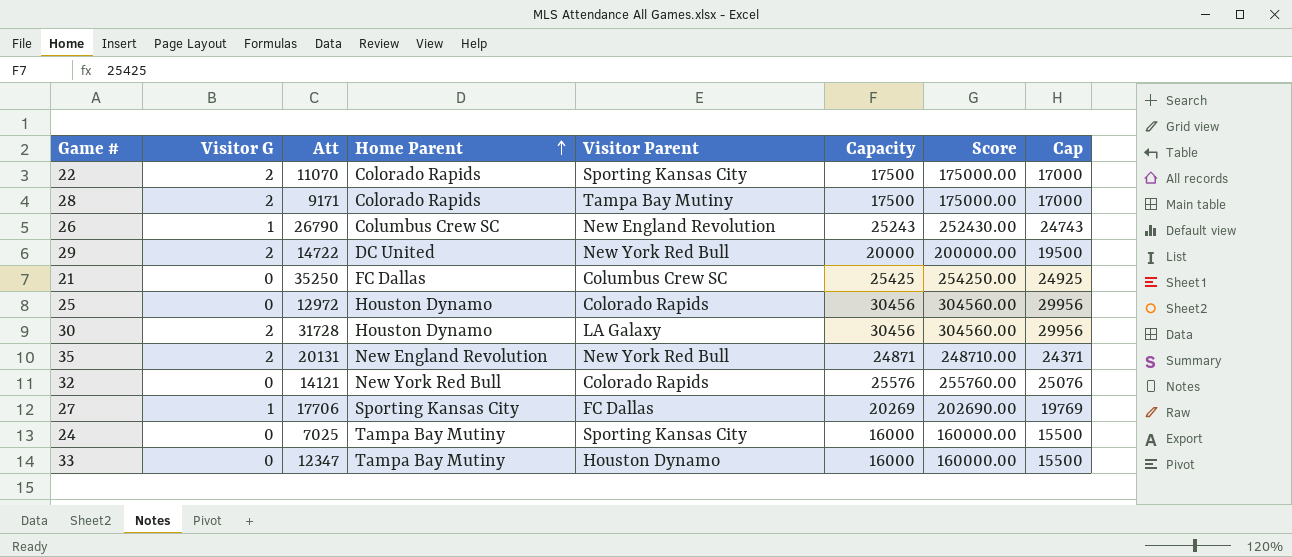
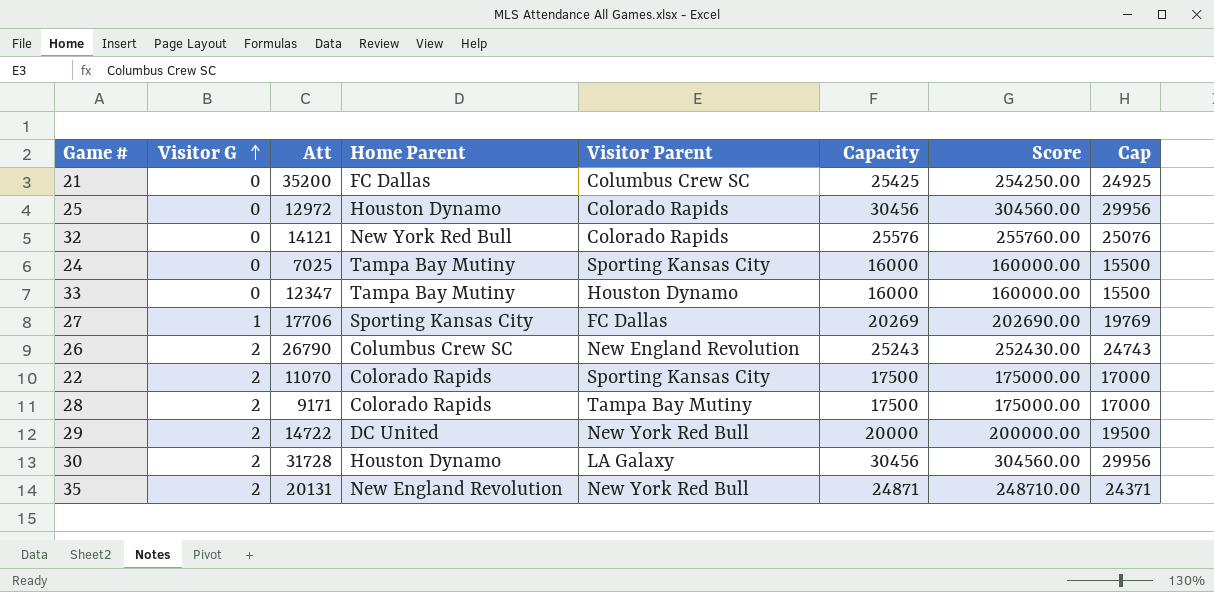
row order: Home Parent ascending -> Visitor G ascending
21 | Att: 35250 -> 35200
26 | Visitor G: 1 -> 2

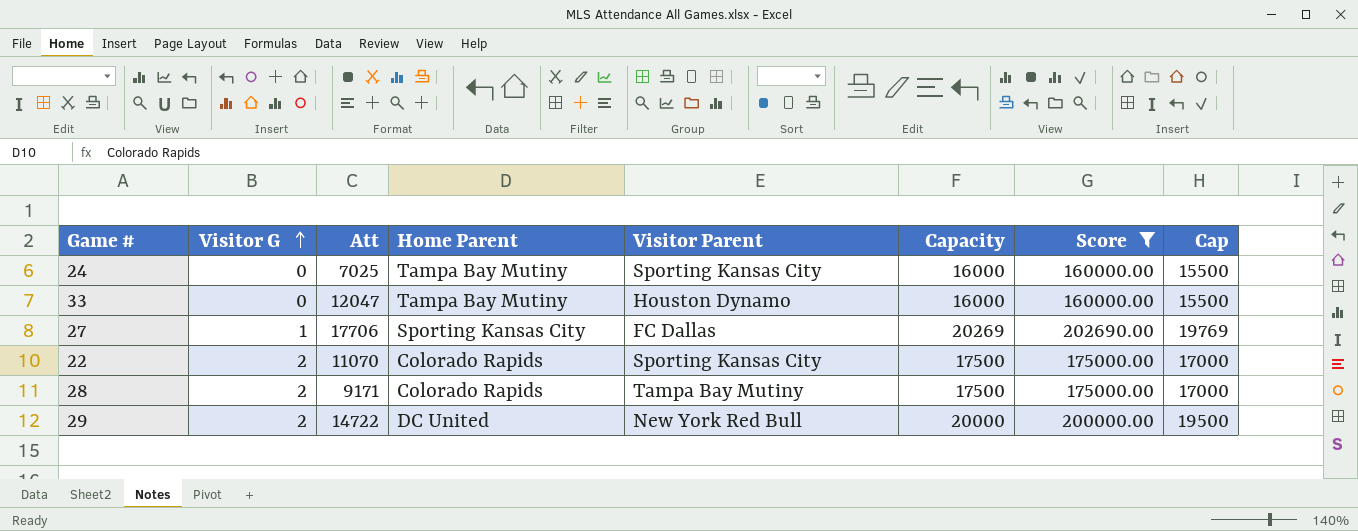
filter: none -> Score <= 202690.00
33 | Att: 12347 -> 12047

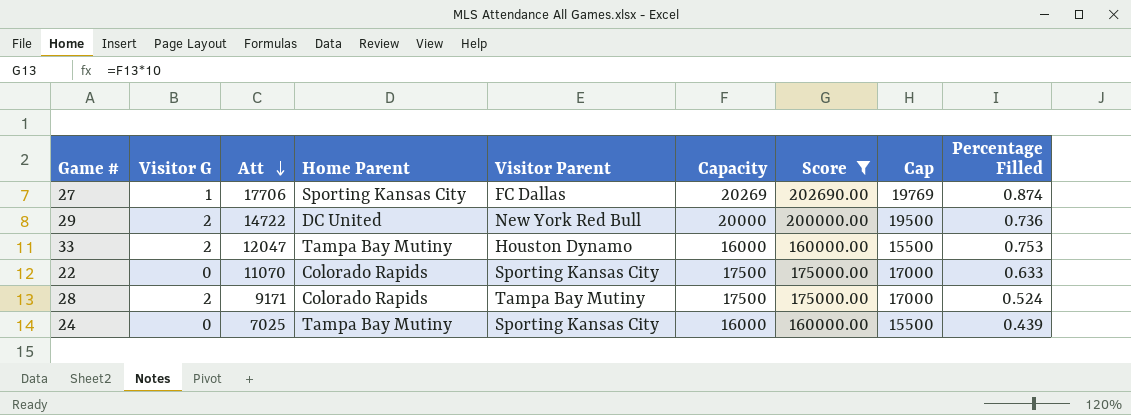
row order: Visitor G ascending -> Att descending
column Percentage Filled | formula: none -> [Att] / [Capacity]
33 | Visitor G: 0 -> 2
22 | Visitor G: 2 -> 0

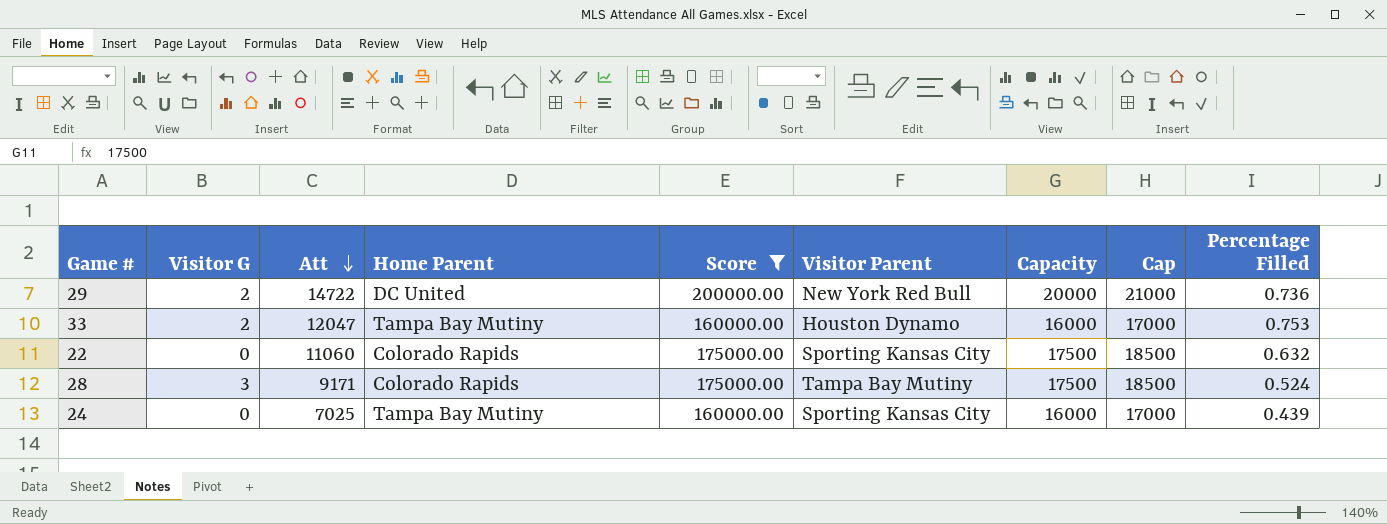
column Score | position: 7 -> 5
column Cap | formula: [Capacity] - 500 -> [Capacity] + 1000
row 27: 1 | 17706 | Sporting Kansas City | FC Dallas | 20269 | 202690.00 | 19769 | 0.874 -> none
22 | Att: 11070 -> 11060
22 | Percentage Filled: 0.633 -> 0.632
28 | Visitor G: 2 -> 3

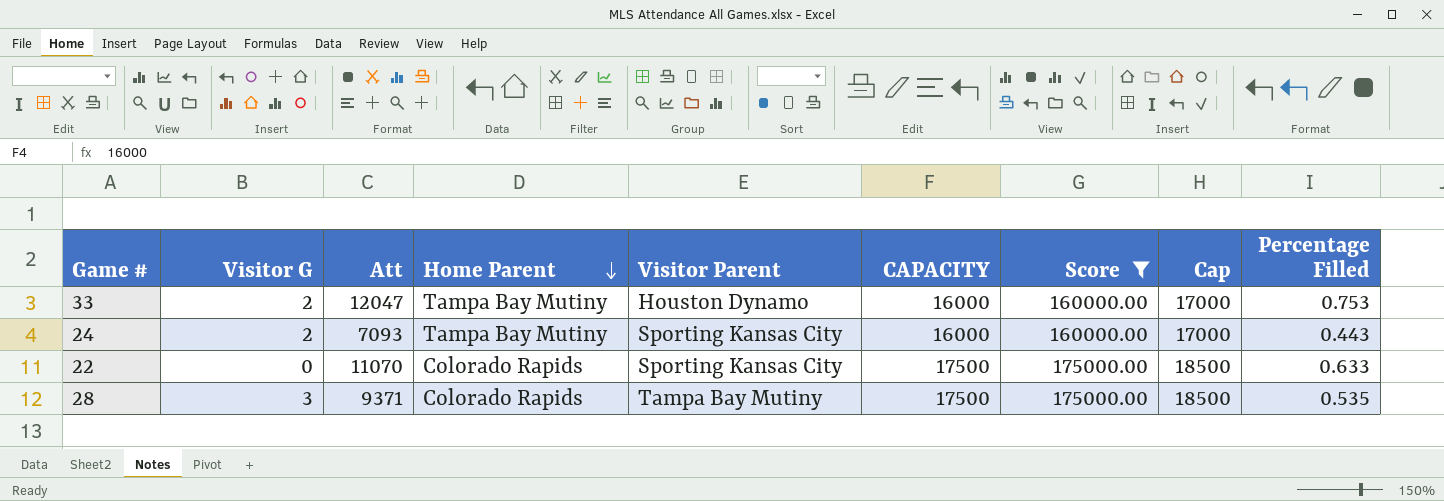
row order: Att descending -> Home Parent descending
column name: Capacity -> CAPACITY
column Score | position: 5 -> 7
row 29: 2 | 14722 | DC United | 200000.00 | New York Red Bull | 20000 | 21000 | 0.736 -> none
24 | Visitor G: 0 -> 2
24 | Att: 7025 -> 7093
24 | Percentage Filled: 0.439 -> 0.443
22 | Att: 11060 -> 11070
22 | Percentage Filled: 0.632 -> 0.633
28 | Att: 9171 -> 9371
28 | Percentage Filled: 0.524 -> 0.535

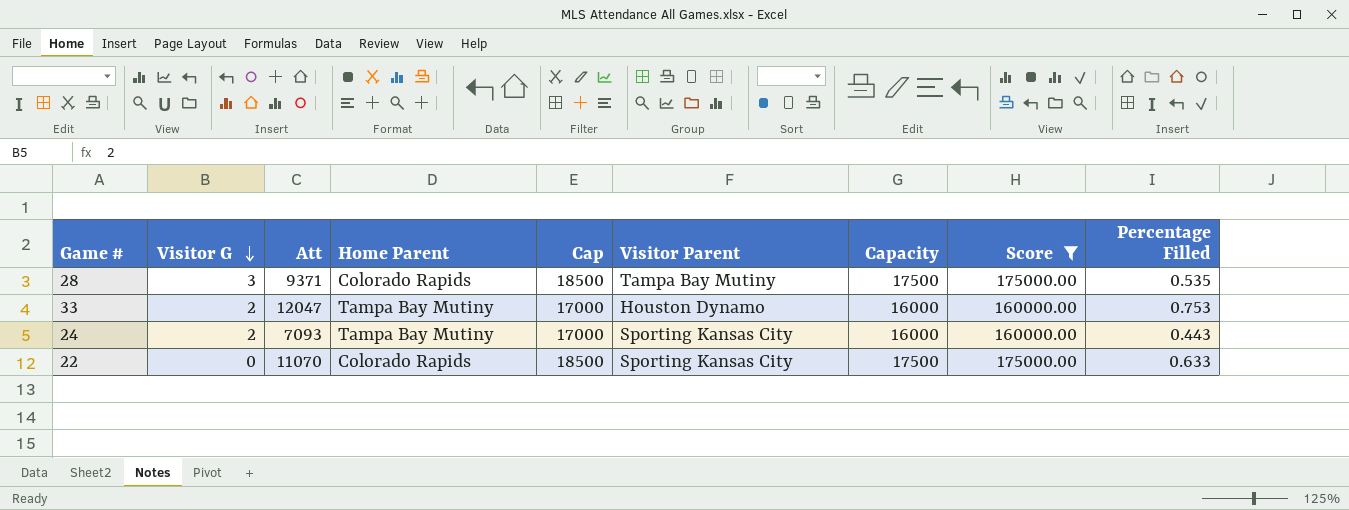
row order: Home Parent descending -> Visitor G descending
column Cap | position: 8 -> 5
column name: CAPACITY -> Capacity

